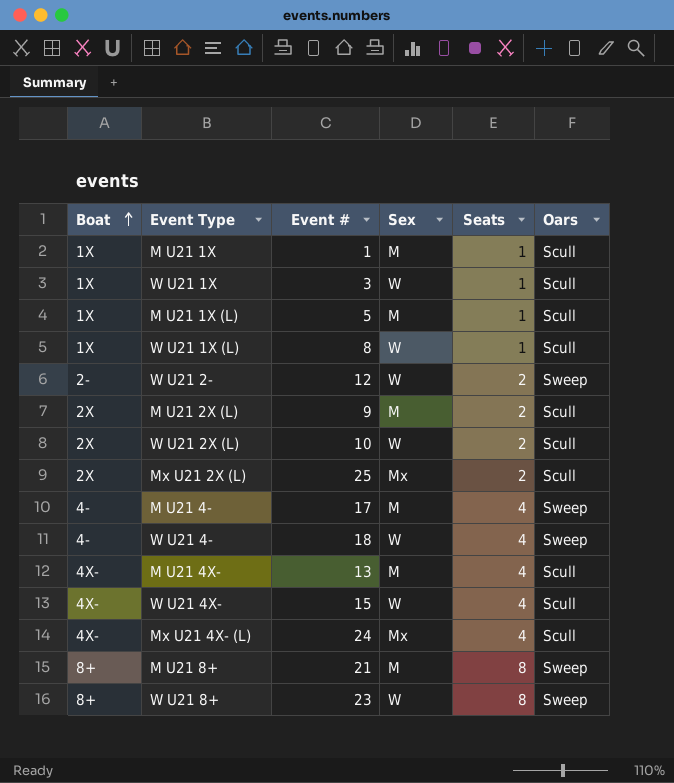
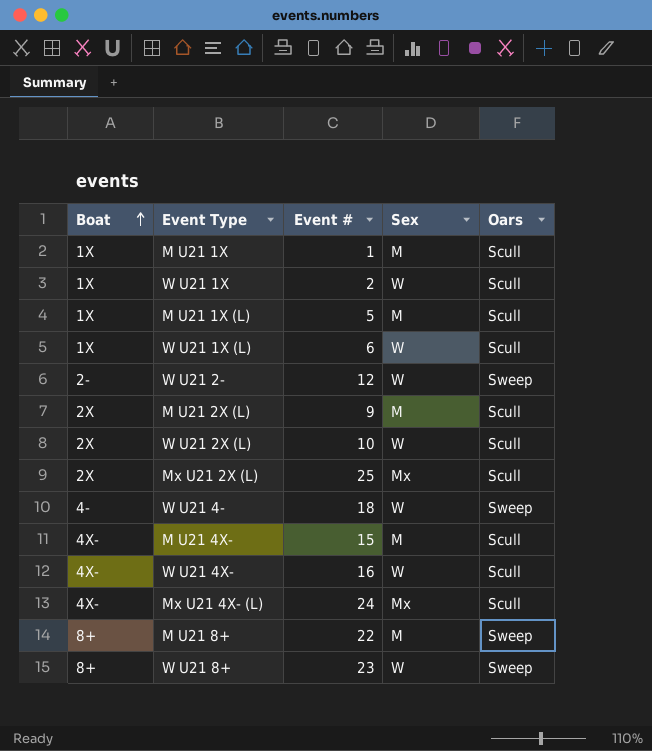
column Seats | position: 5 -> none
row M U21 4-: 4- | 17 | M | 4 | Sweep -> none
W U21 1X | Event #: 3 -> 2
W U21 1X (L) | Event #: 8 -> 6
M U21 4X- | Event #: 13 -> 15
W U21 4X- | Event #: 15 -> 16
M U21 8+ | Event #: 21 -> 22

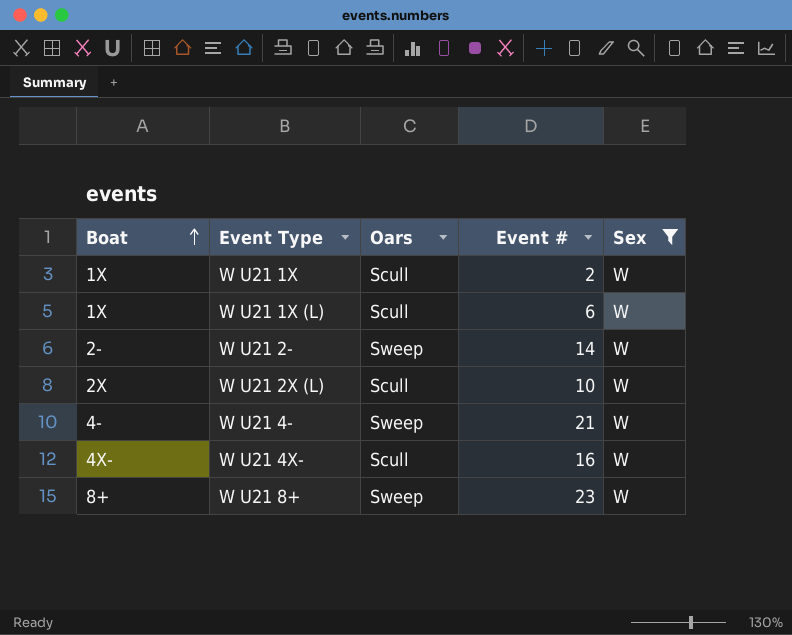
filter: none -> Sex = W
column Oars | position: 5 -> 3
W U21 2- | Event #: 12 -> 14
W U21 4- | Event #: 18 -> 21

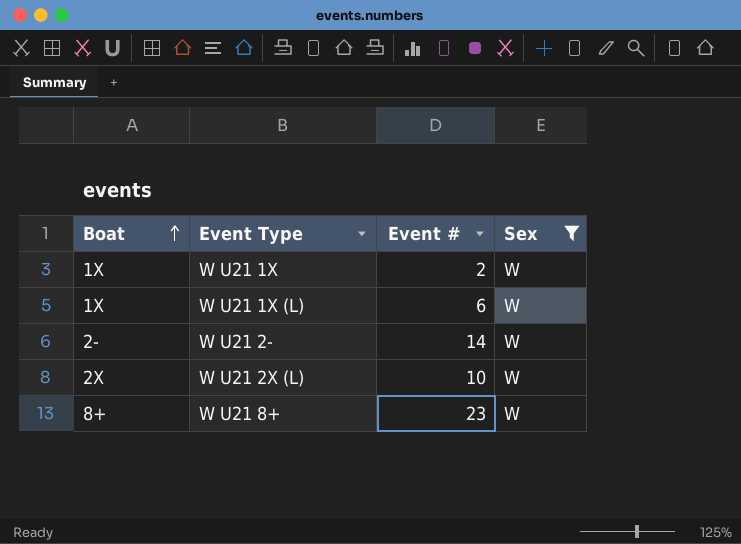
column Oars | position: 3 -> none
row W U21 4-: 4- | Sweep | 21 | W -> none
row W U21 4X-: 4X- | Scull | 16 | W -> none

